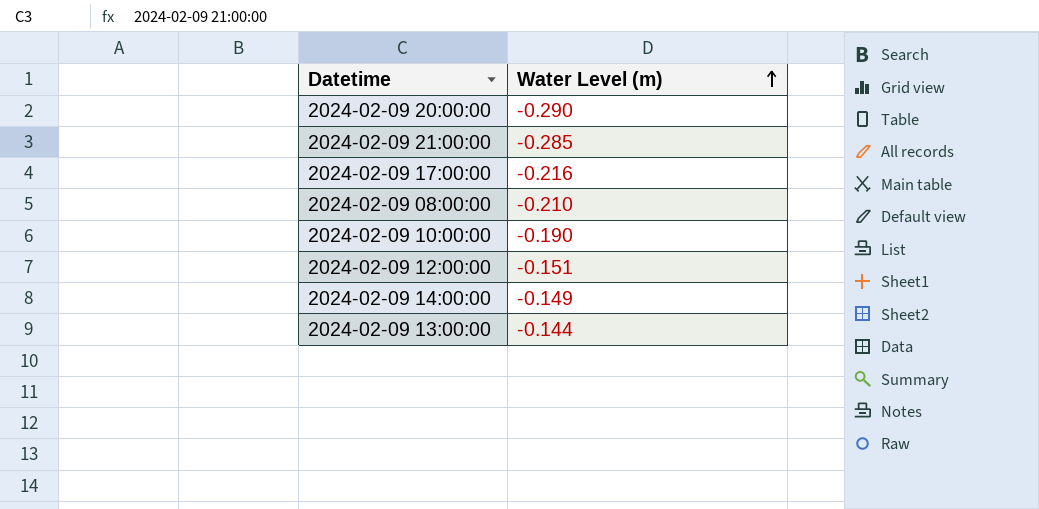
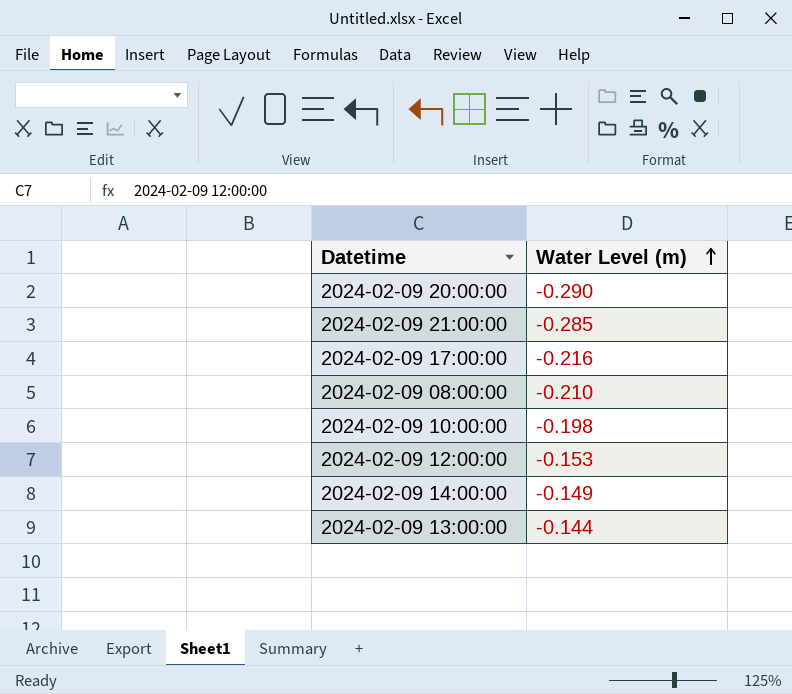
2024-02-09 10:00:00 | Water Level (m): -0.190 -> -0.198
2024-02-09 12:00:00 | Water Level (m): -0.151 -> -0.153

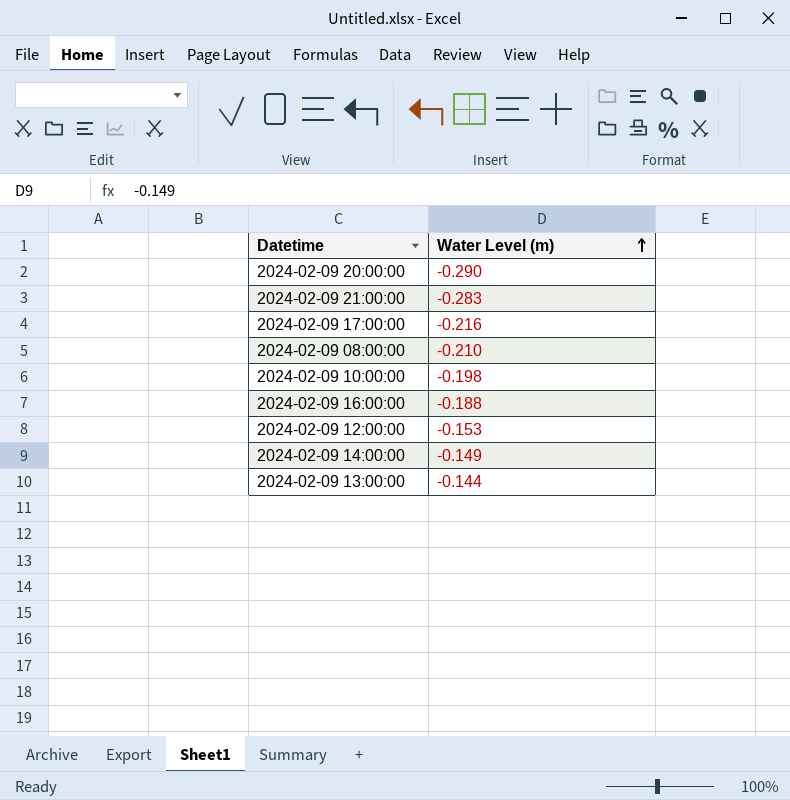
2024-02-09 21:00:00 | Water Level (m): -0.285 -> -0.283
row 2024-02-09 16:00:00: none -> -0.188

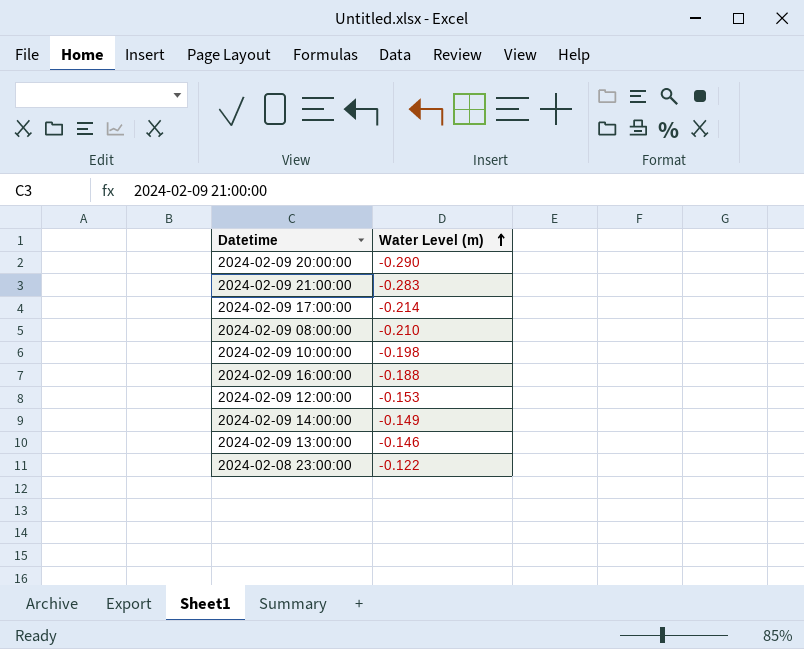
2024-02-09 17:00:00 | Water Level (m): -0.216 -> -0.214
2024-02-09 13:00:00 | Water Level (m): -0.144 -> -0.146
row 2024-02-08 23:00:00: none -> -0.122

